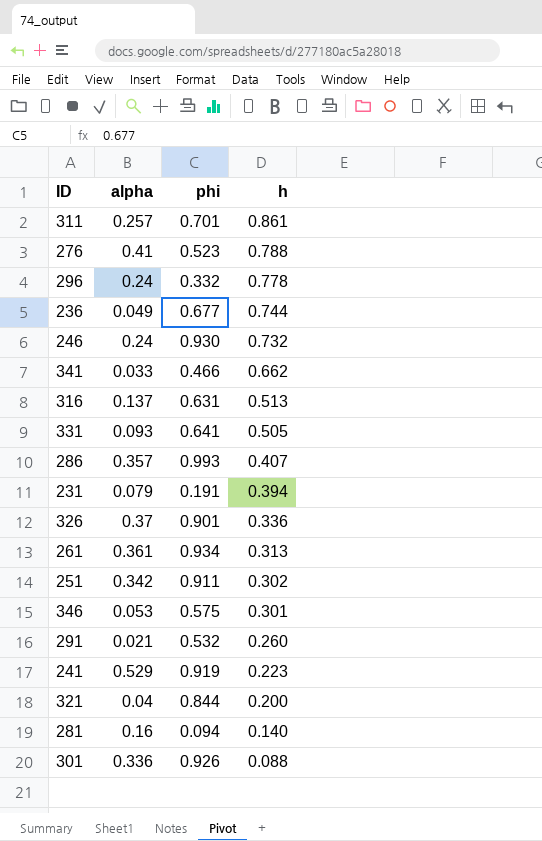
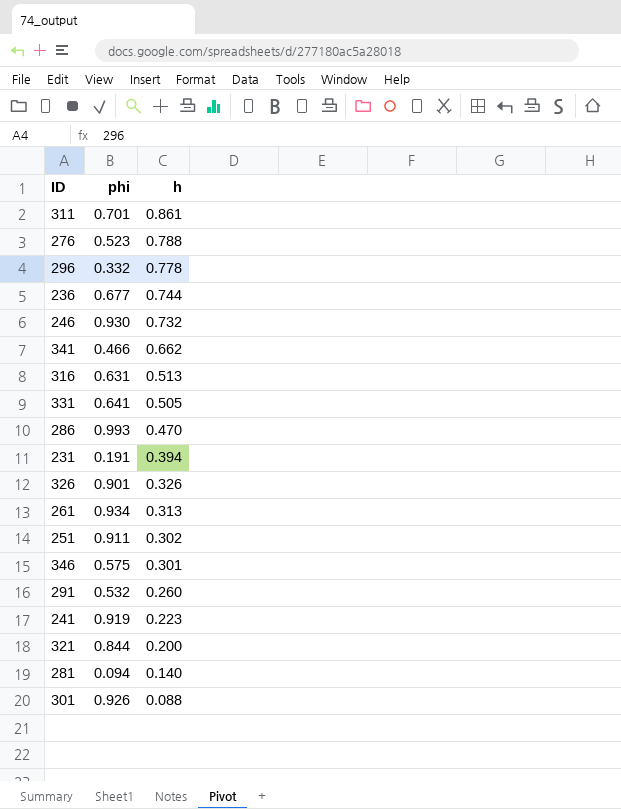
column alpha | position: 2 -> none
286 | h: 0.407 -> 0.470
326 | h: 0.336 -> 0.326

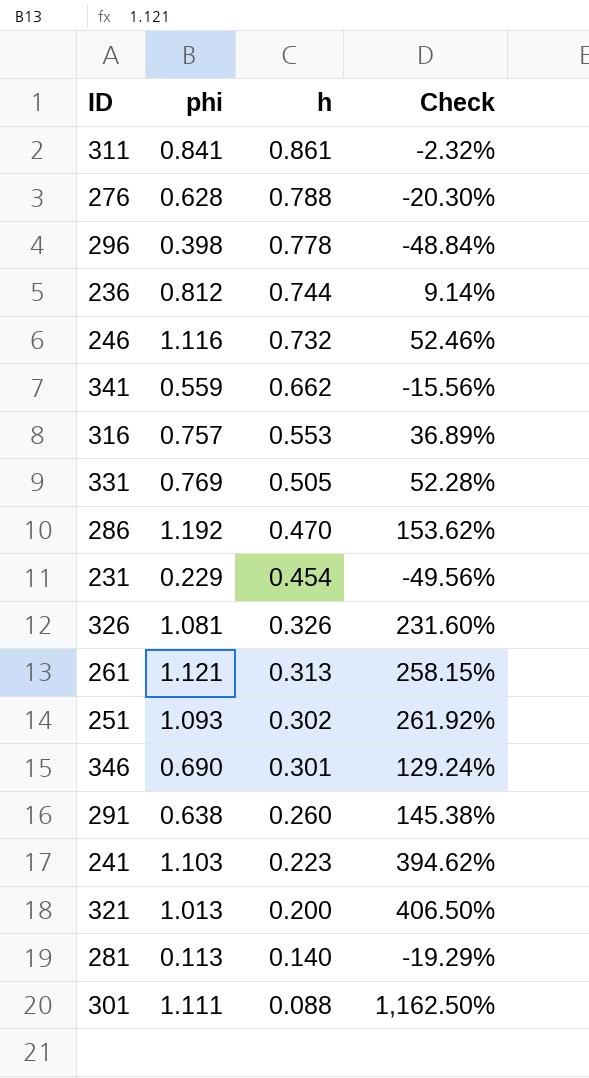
column Check | formula: none -> ([phi] - [h]) / [h]
311 | phi: 0.701 -> 0.841
276 | phi: 0.523 -> 0.628
296 | phi: 0.332 -> 0.398
236 | phi: 0.677 -> 0.812
246 | phi: 0.930 -> 1.116
341 | phi: 0.466 -> 0.559
316 | phi: 0.631 -> 0.757
316 | h: 0.513 -> 0.553
331 | phi: 0.641 -> 0.769
286 | phi: 0.993 -> 1.192
231 | phi: 0.191 -> 0.229
231 | h: 0.394 -> 0.454
326 | phi: 0.901 -> 1.081
261 | phi: 0.934 -> 1.121
251 | phi: 0.911 -> 1.093
346 | phi: 0.575 -> 0.690
291 | phi: 0.532 -> 0.638
241 | phi: 0.919 -> 1.103
321 | phi: 0.844 -> 1.013
281 | phi: 0.094 -> 0.113
301 | phi: 0.926 -> 1.111

